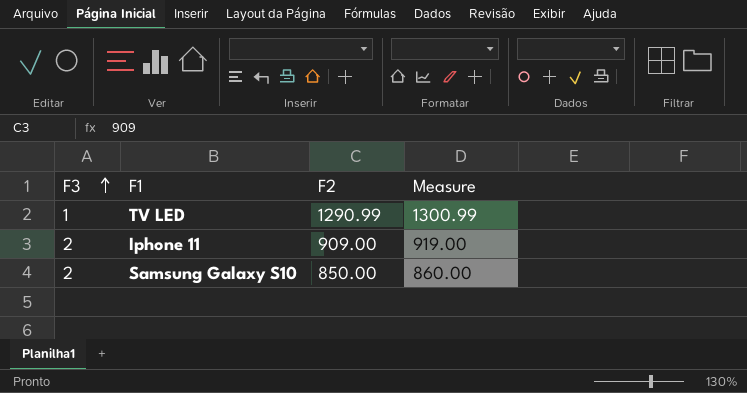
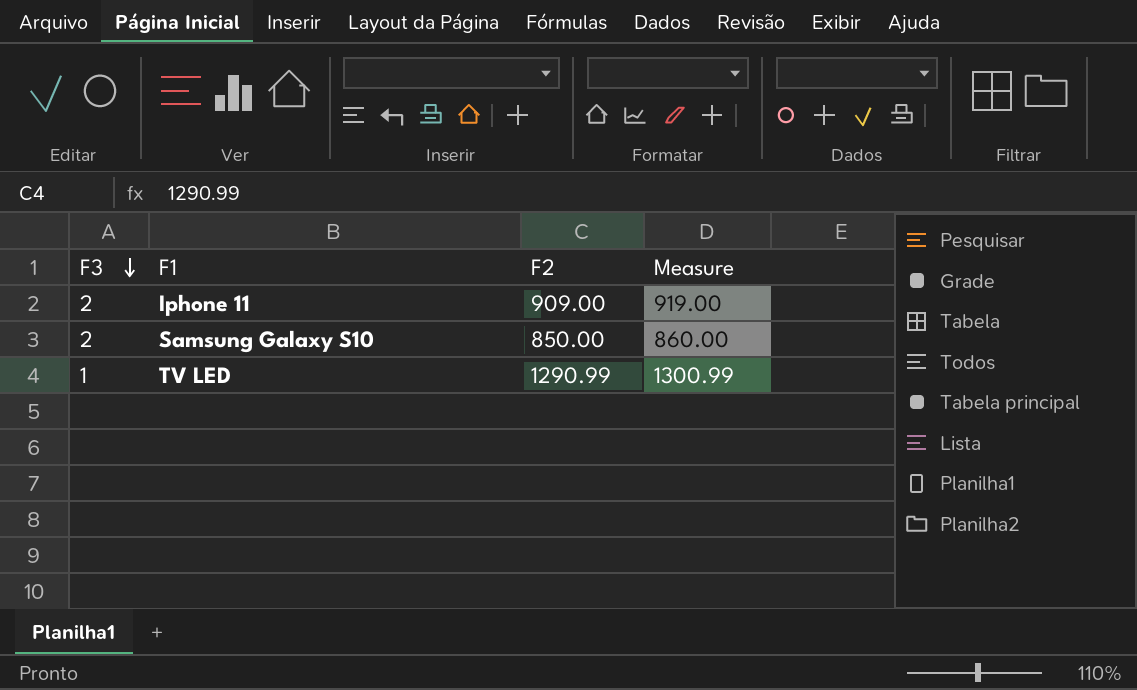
row order: F3 ascending -> F3 descending

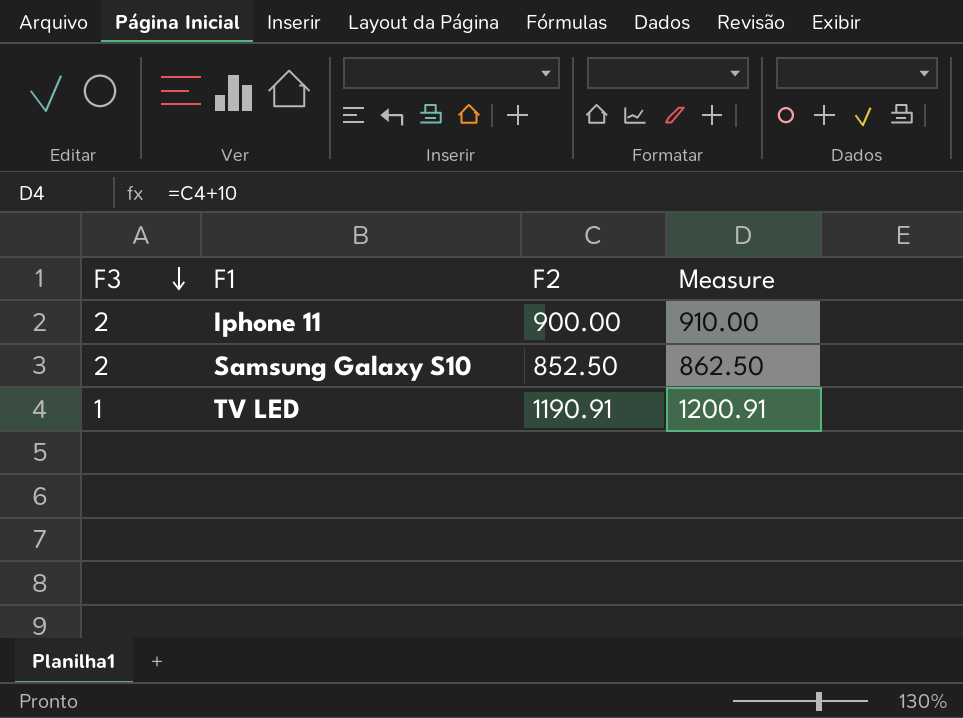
Iphone 11 | F2: 909.00 -> 900.00
Iphone 11 | Measure: 919.00 -> 910.00
Samsung Galaxy S10 | F2: 850.00 -> 852.50
Samsung Galaxy S10 | Measure: 860.00 -> 862.50
TV LED | F2: 1290.99 -> 1190.91
TV LED | Measure: 1300.99 -> 1200.91

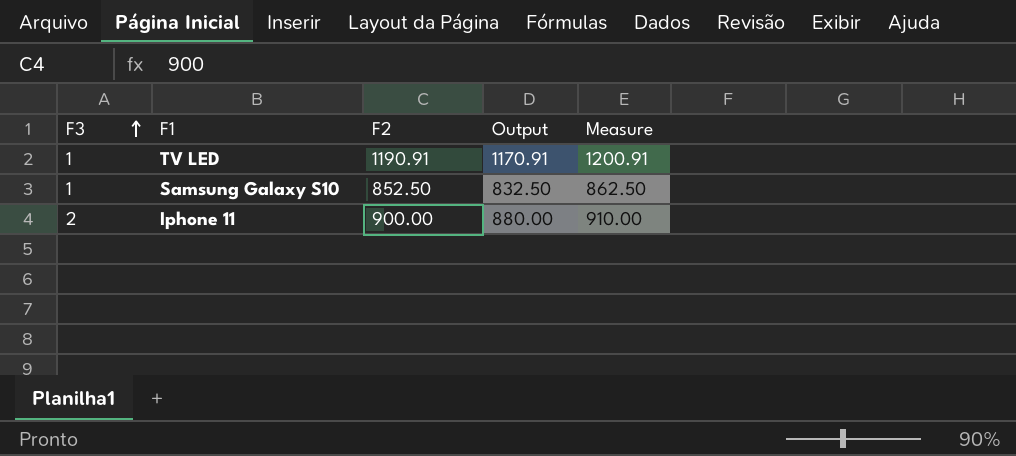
row order: F3 descending -> F3 ascending
column Output | formula: none -> [F2] - 20
Samsung Galaxy S10 | F3: 2 -> 1

